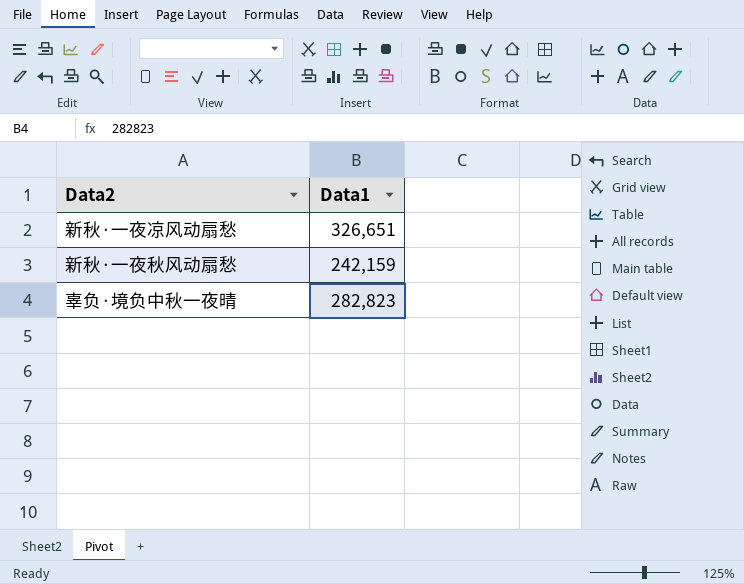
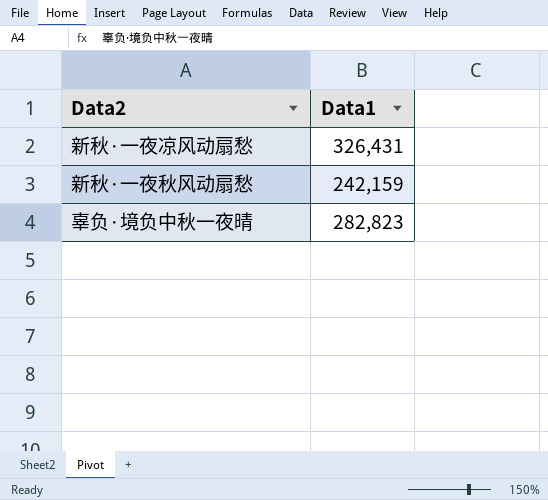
新秋·一夜凉风动扇愁 | Data1: 326,651 -> 326,431

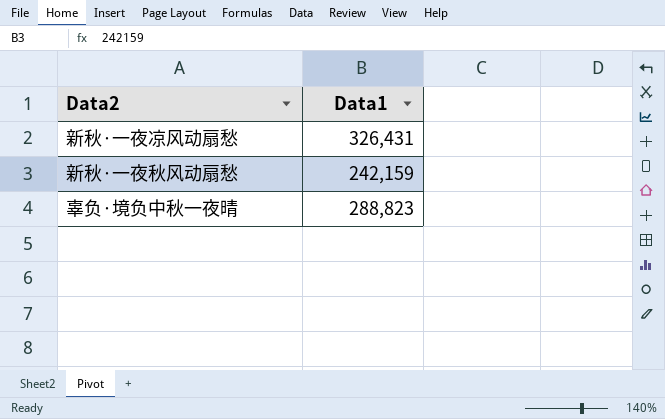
辜负·境负中秋一夜晴 | Data1: 282,823 -> 288,823

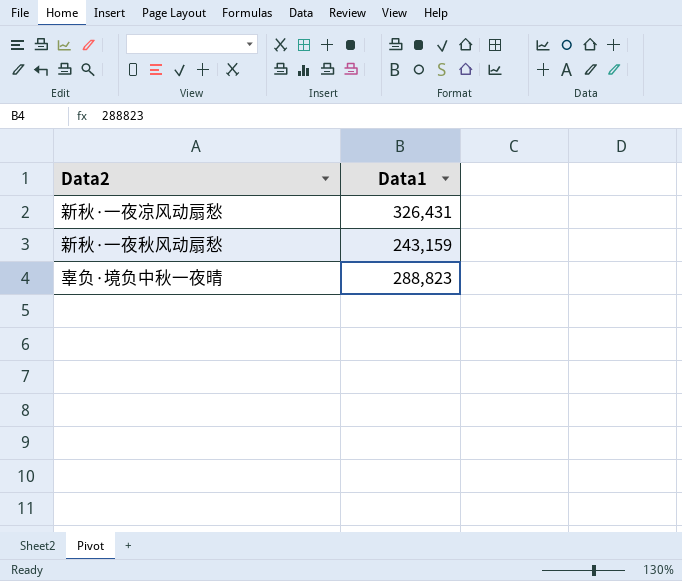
新秋·一夜秋风动扇愁 | Data1: 242,159 -> 243,159

